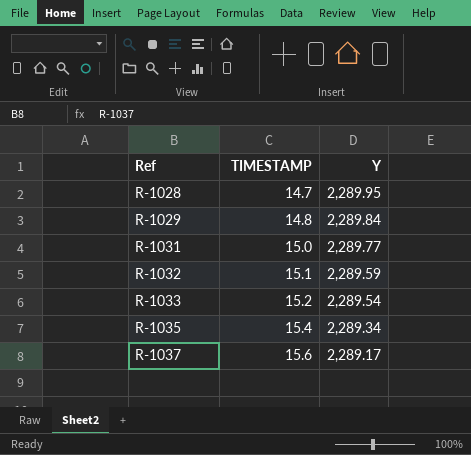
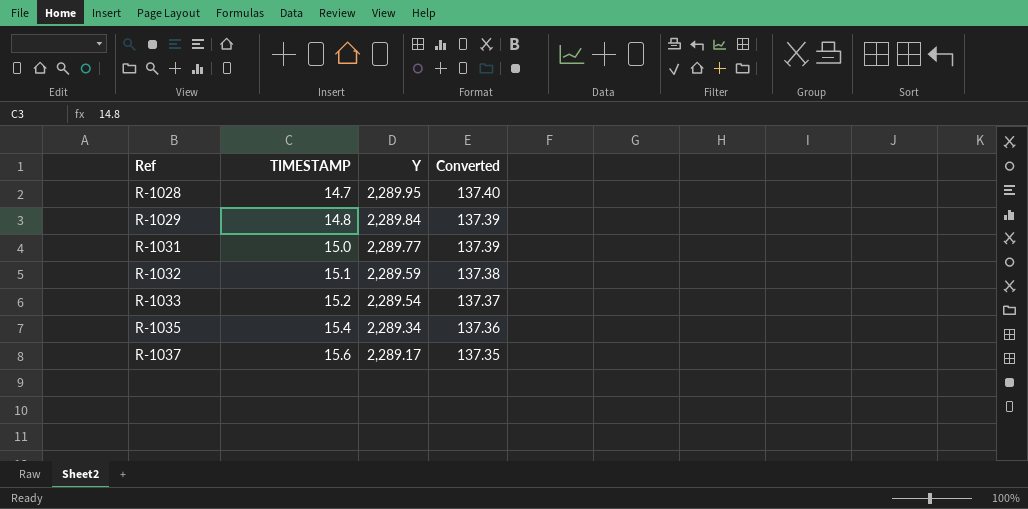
column Converted | formula: none -> [Y] * 0.06

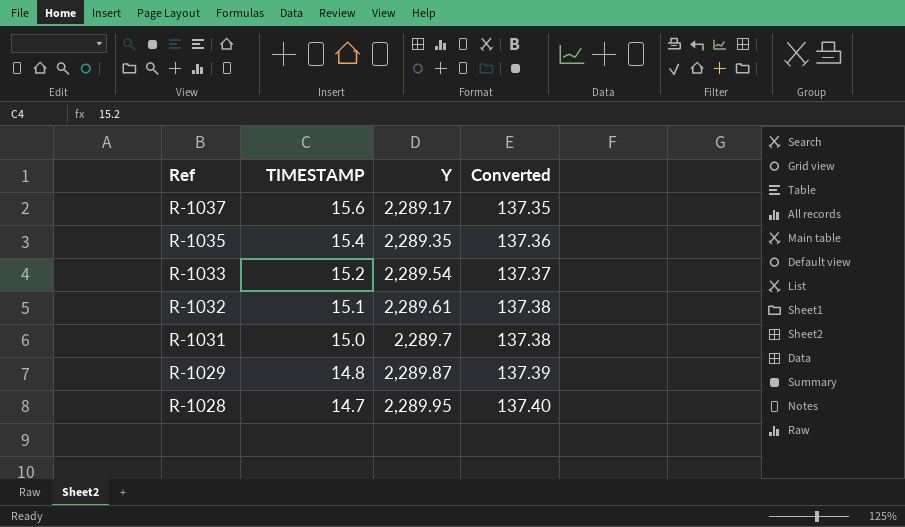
row order: Ref ascending -> Ref descending
R-1035 | Y: 2,289.34 -> 2,289.35
R-1032 | Y: 2,289.59 -> 2,289.61
R-1031 | Y: 2,289.77 -> 2,289.7
R-1031 | Converted: 137.39 -> 137.38
R-1029 | Y: 2,289.84 -> 2,289.87

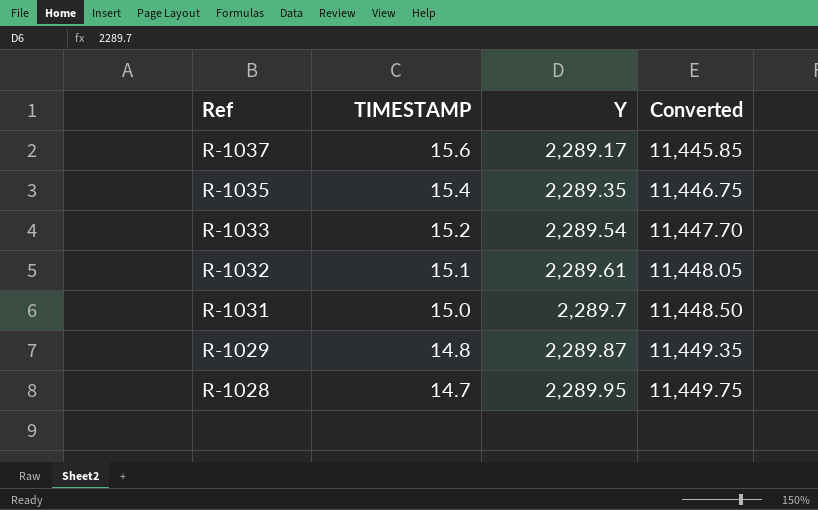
column Converted | formula: [Y] * 0.06 -> [Y] * 5

